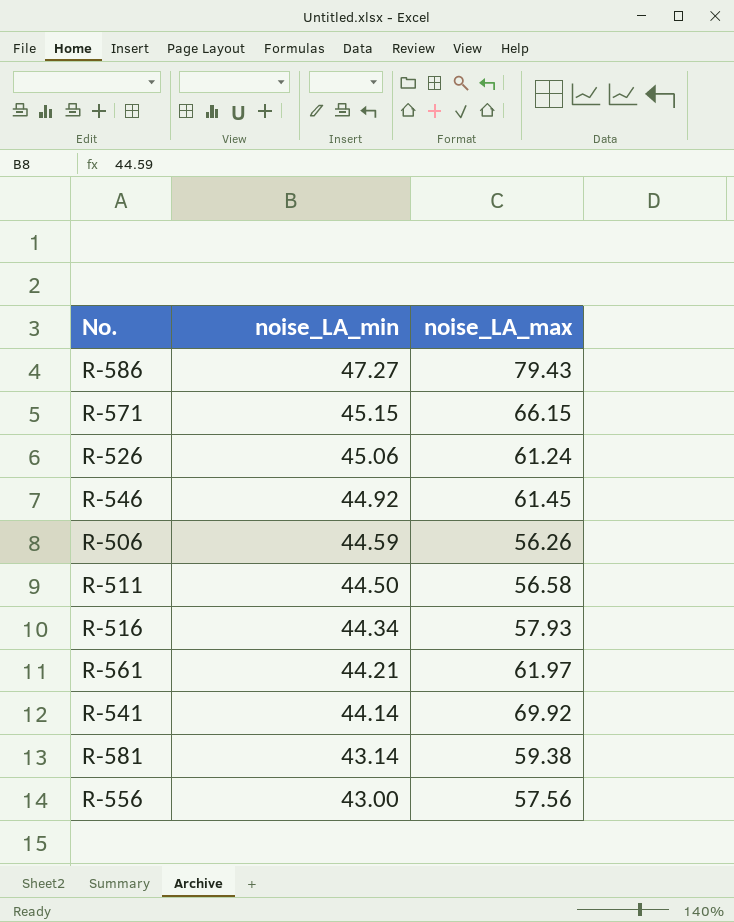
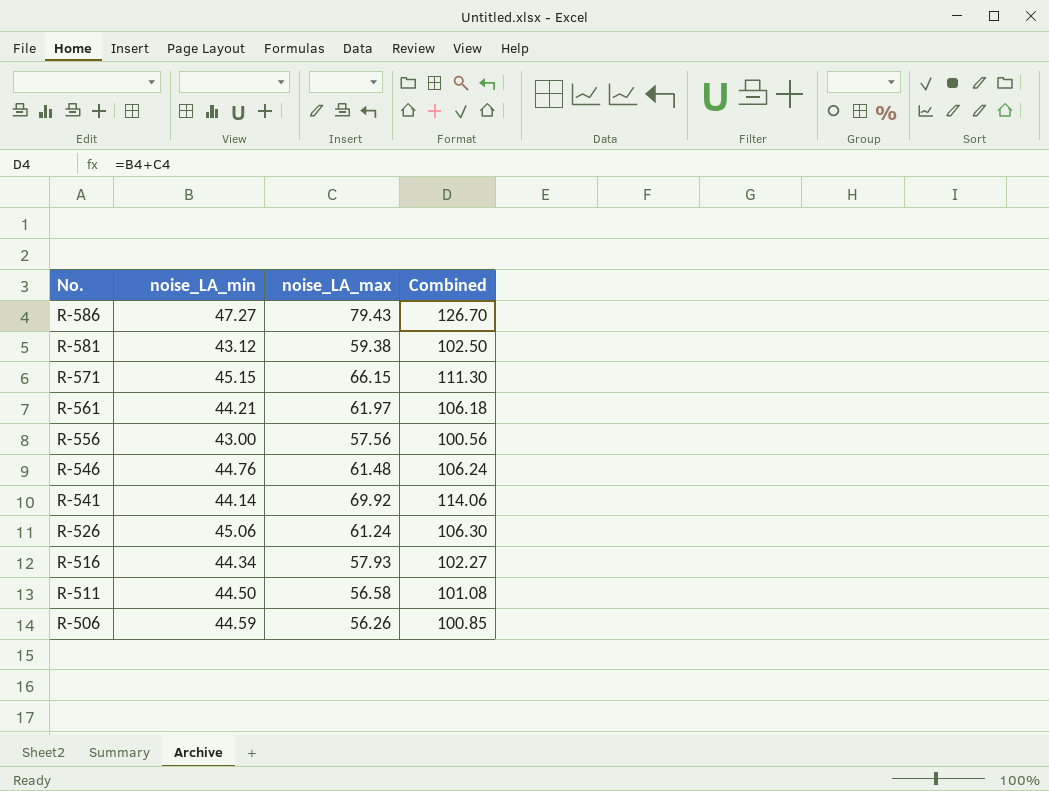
row order: noise_LA_min descending -> No. descending
column Combined | formula: none -> [noise_LA_min] + [noise_LA_max]
R-581 | noise_LA_min: 43.14 -> 43.12
R-546 | noise_LA_min: 44.92 -> 44.76
R-546 | noise_LA_max: 61.45 -> 61.48

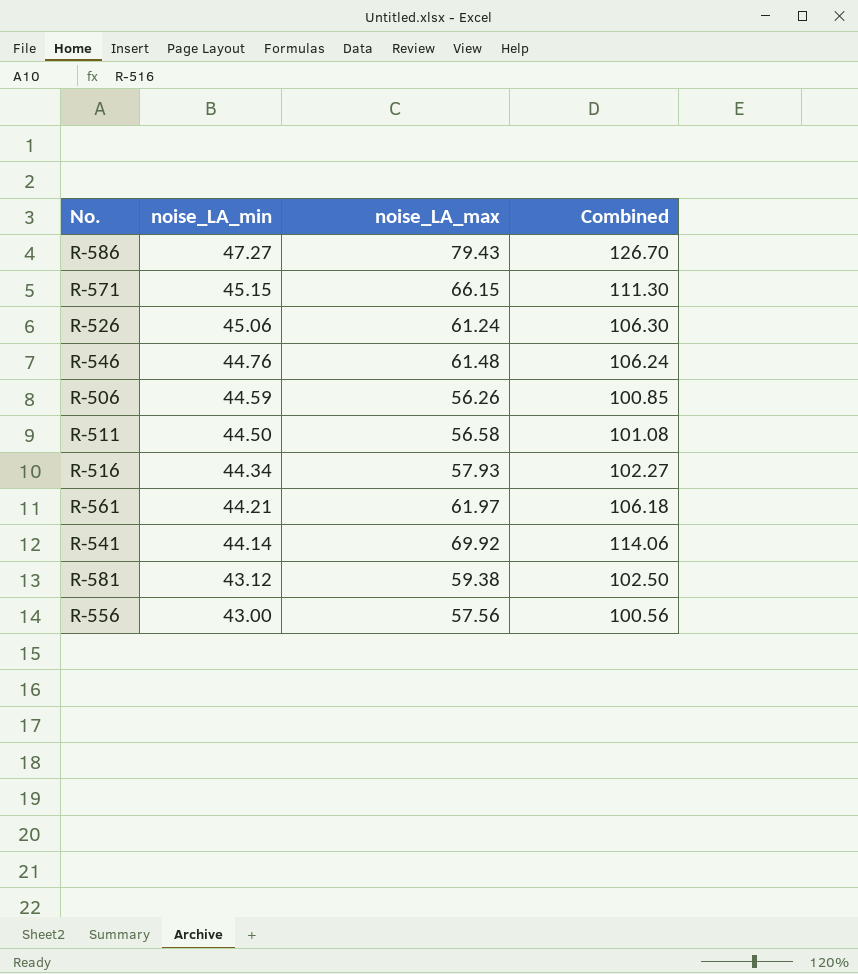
row order: No. descending -> noise_LA_min descending

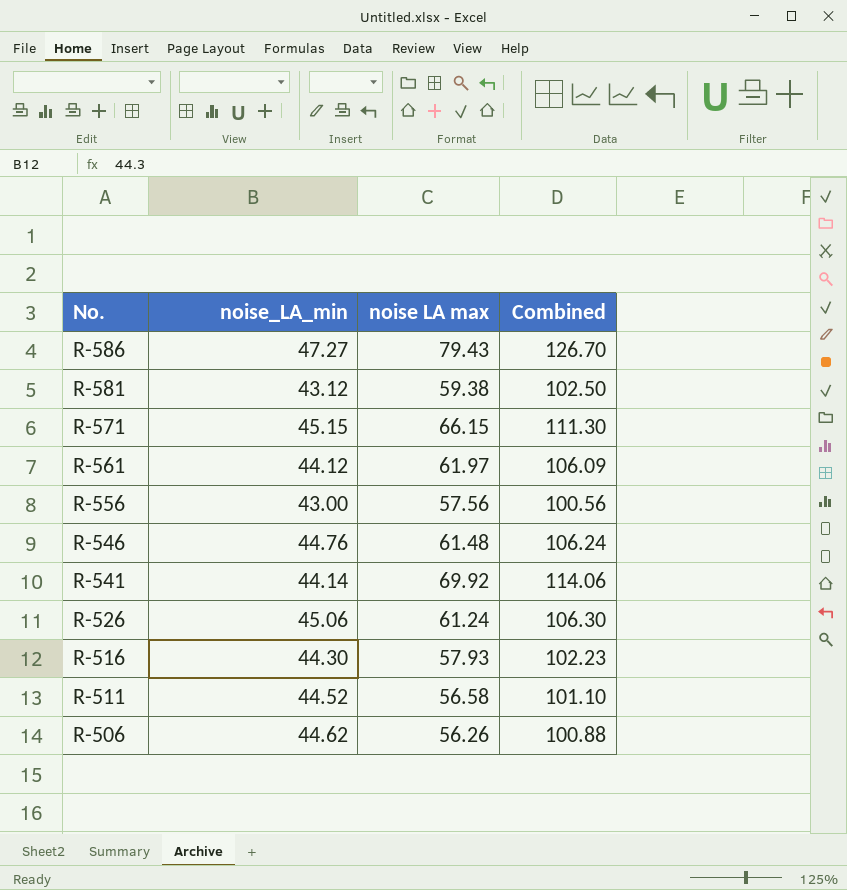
row order: noise_LA_min descending -> No. descending
column name: noise_LA_max -> noise LA max
R-561 | noise_LA_min: 44.21 -> 44.12
R-561 | Combined: 106.18 -> 106.09
R-516 | noise_LA_min: 44.34 -> 44.30
R-516 | Combined: 102.27 -> 102.23
R-511 | noise_LA_min: 44.50 -> 44.52
R-511 | Combined: 101.08 -> 101.10
R-506 | noise_LA_min: 44.59 -> 44.62
R-506 | Combined: 100.85 -> 100.88

